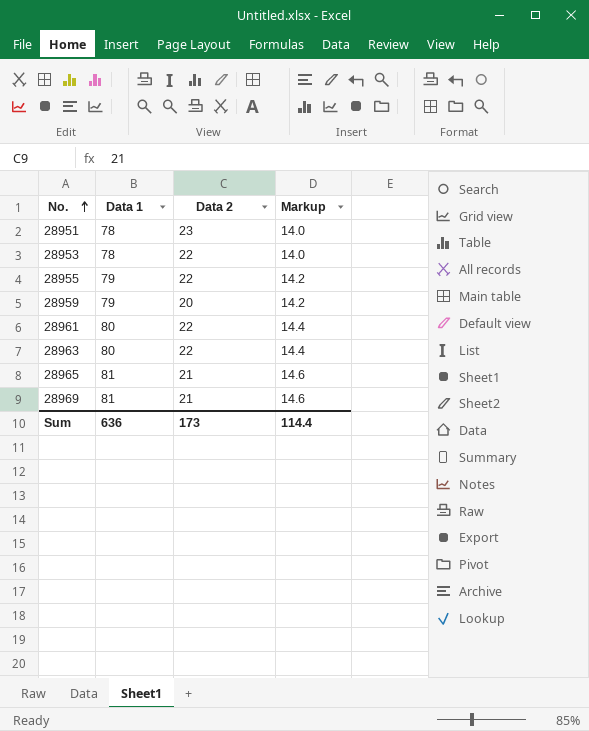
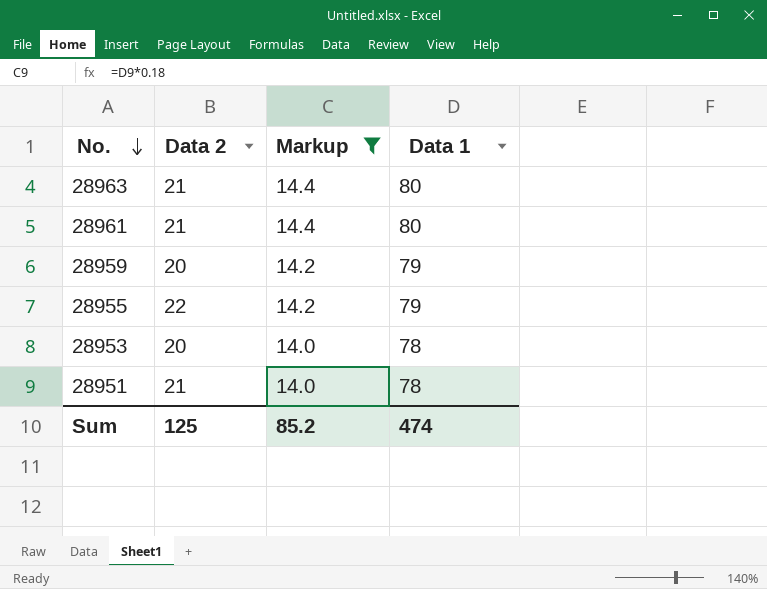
filter: none -> Markup != 14.6
row order: No. ascending -> No. descending
column Data 1 | position: 2 -> 4
28963 | Data 2: 22 -> 21
28961 | Data 2: 22 -> 21
28953 | Data 2: 22 -> 20
28951 | Data 2: 23 -> 21
Sum | Data 2: 173 -> 125
Sum | Markup: 114.4 -> 85.2
Sum | Data 1: 636 -> 474

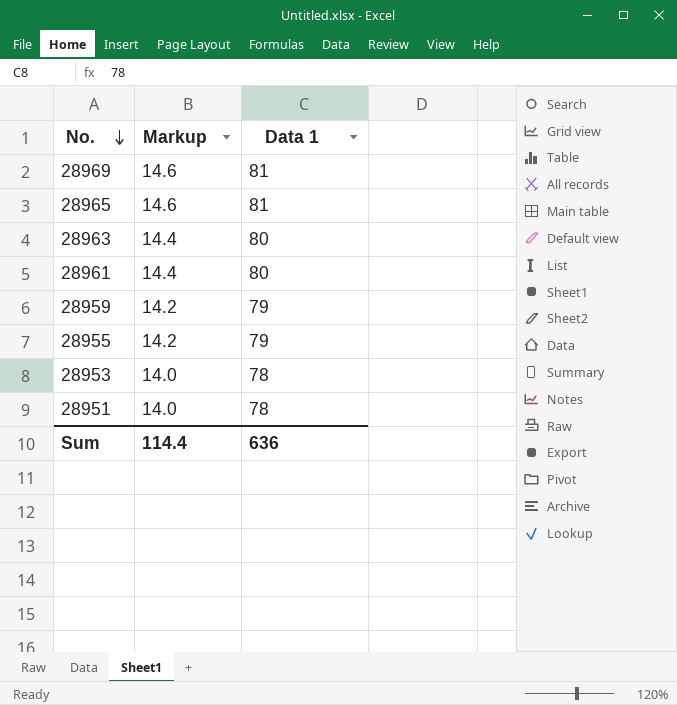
filter: Markup != 14.6 -> none
column Data 2 | position: 2 -> none
Sum | Markup: 85.2 -> 114.4
Sum | Data 1: 474 -> 636

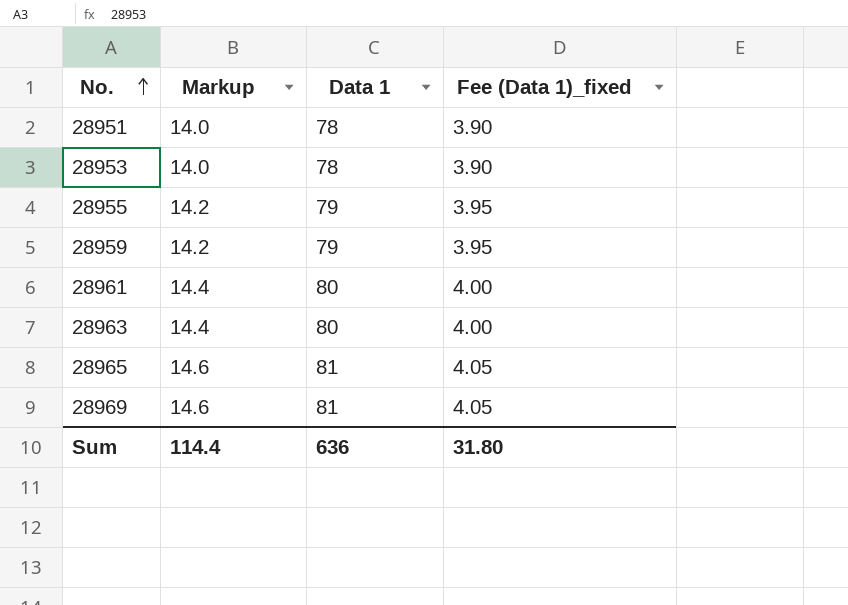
row order: No. descending -> No. ascending
column Fee (Data 1)_fixed | formula: none -> [Data 1] * 0.05

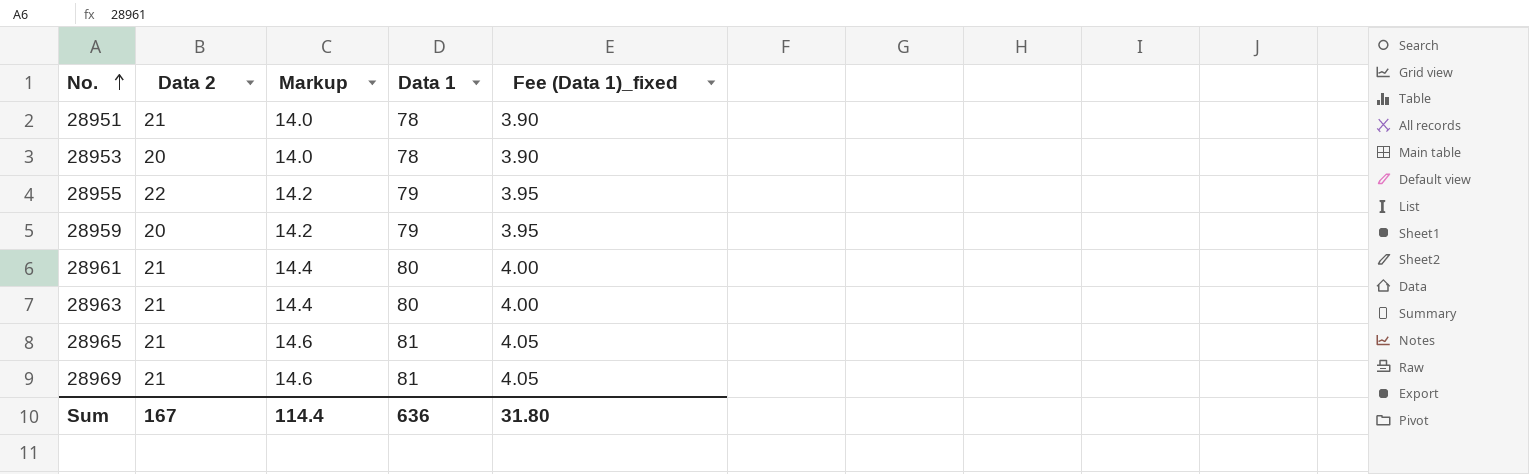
column Data 2 | position: none -> 2

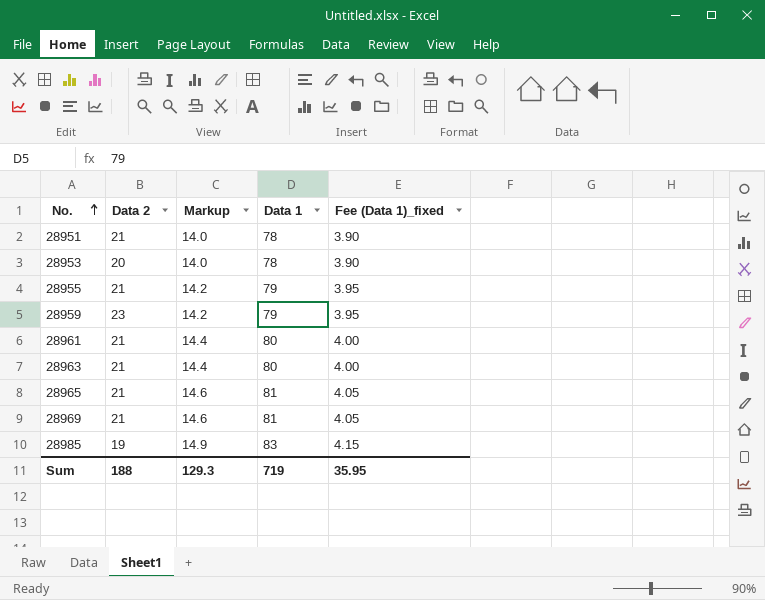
28955 | Data 2: 22 -> 21
28959 | Data 2: 20 -> 23
row 28985: none -> 19 | 14.9 | 83 | 4.15
Sum | Data 2: 167 -> 188
Sum | Markup: 114.4 -> 129.3
Sum | Data 1: 636 -> 719
Sum | Fee (Data 1)_fixed: 31.80 -> 35.95

